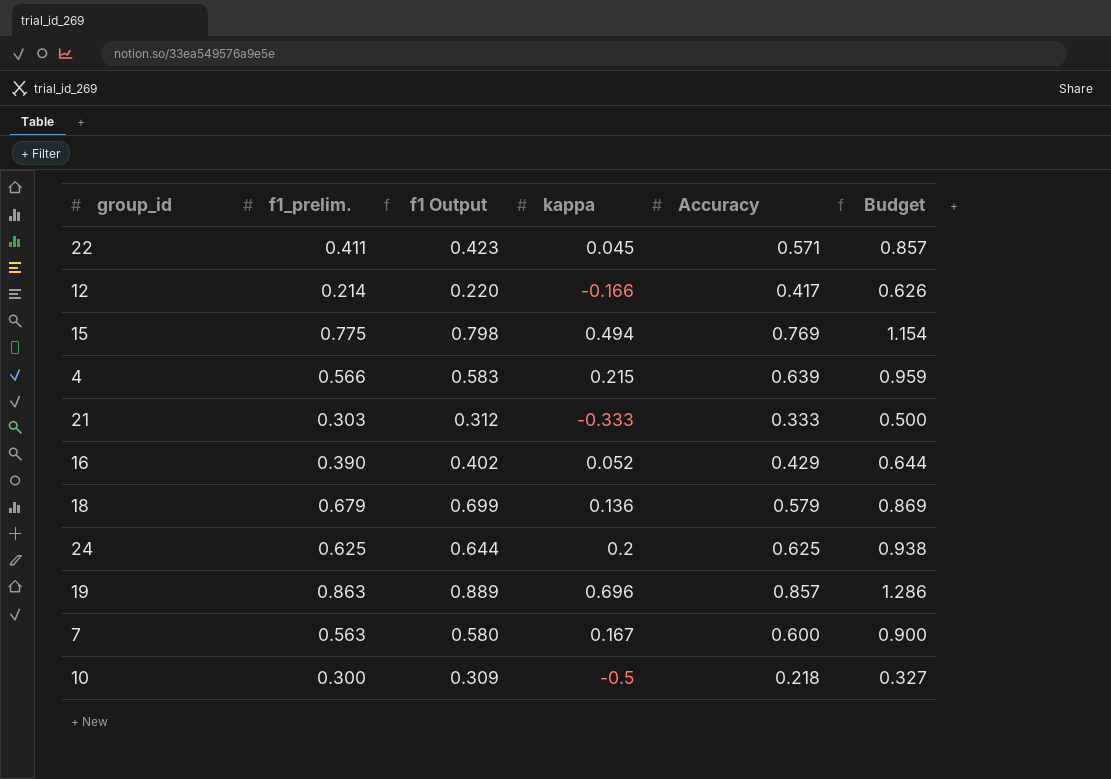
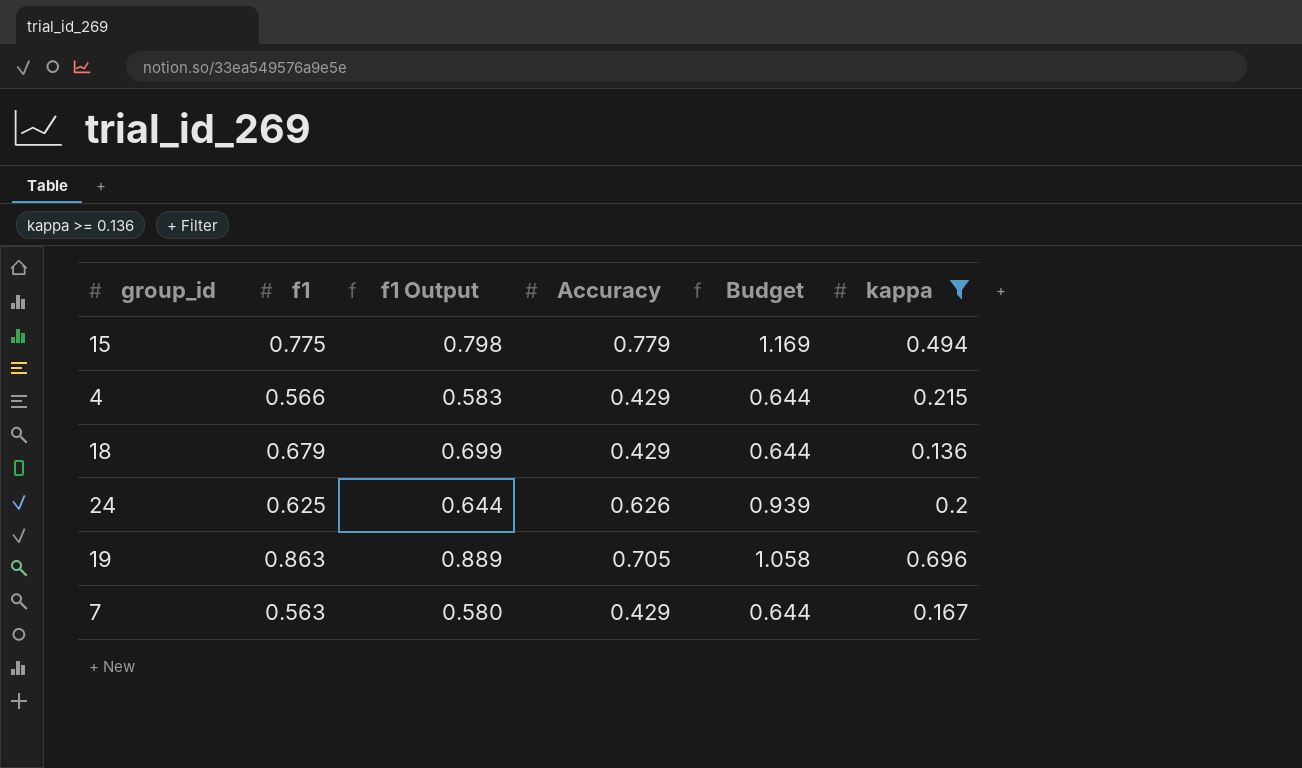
filter: none -> kappa >= 0.136
column name: f1_prelim. -> f1
column kappa | position: 4 -> 6
15 | Accuracy: 0.769 -> 0.779
15 | Budget: 1.154 -> 1.169
4 | Accuracy: 0.639 -> 0.429
4 | Budget: 0.959 -> 0.644
18 | Accuracy: 0.579 -> 0.429
18 | Budget: 0.869 -> 0.644
24 | Accuracy: 0.625 -> 0.626
24 | Budget: 0.938 -> 0.939
19 | Accuracy: 0.857 -> 0.705
19 | Budget: 1.286 -> 1.058
7 | Accuracy: 0.600 -> 0.429
7 | Budget: 0.900 -> 0.644

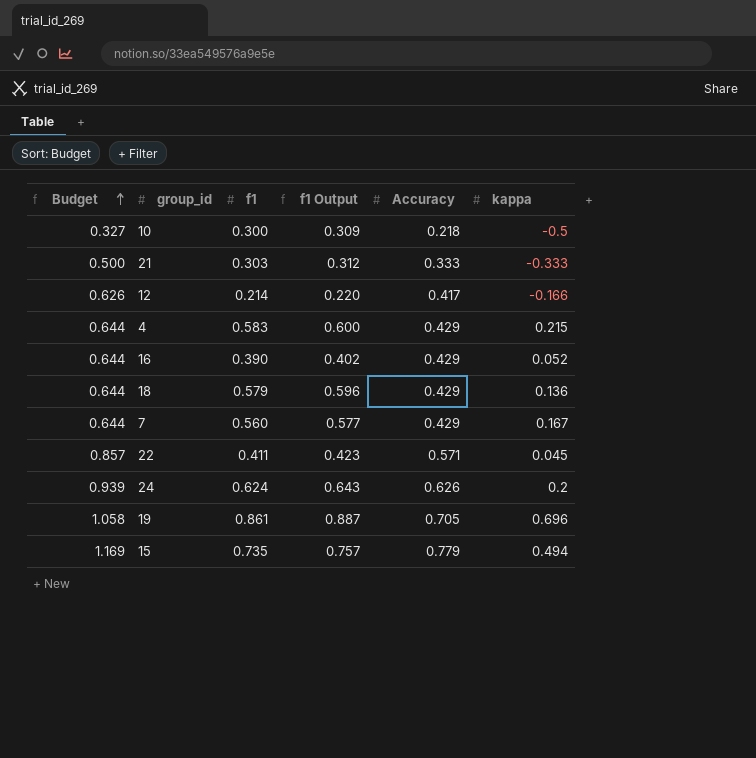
filter: kappa >= 0.136 -> none
row order: none -> Budget ascending
column Budget | position: 5 -> 1
4 | f1: 0.566 -> 0.583
4 | f1 Output: 0.583 -> 0.600
18 | f1: 0.679 -> 0.579
18 | f1 Output: 0.699 -> 0.596
7 | f1: 0.563 -> 0.560
7 | f1 Output: 0.580 -> 0.577
24 | f1: 0.625 -> 0.624
24 | f1 Output: 0.644 -> 0.643
19 | f1: 0.863 -> 0.861
19 | f1 Output: 0.889 -> 0.887
15 | f1: 0.775 -> 0.735
15 | f1 Output: 0.798 -> 0.757

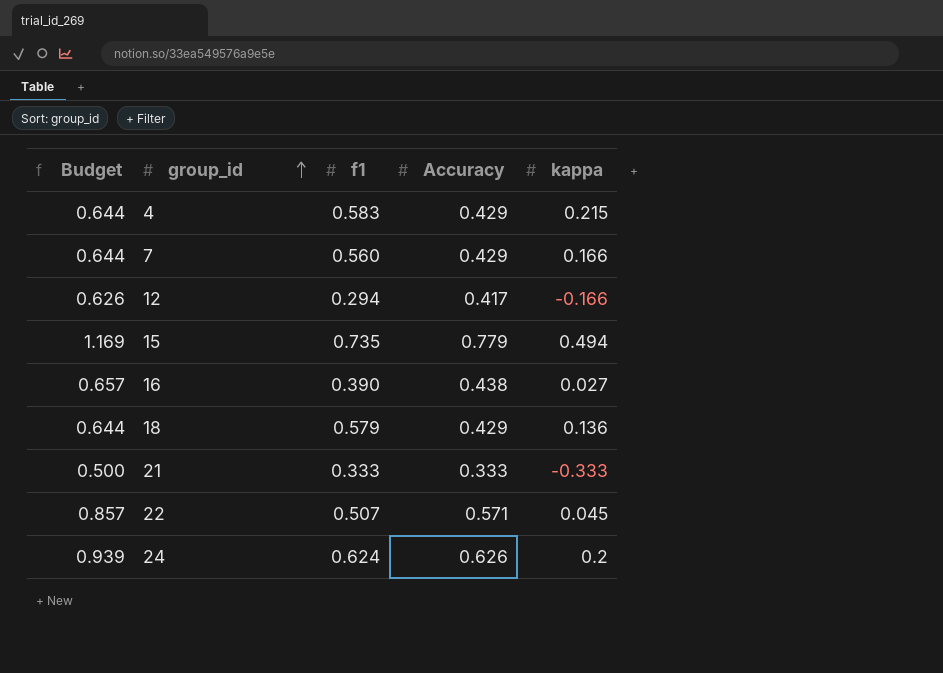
row order: Budget ascending -> group_id ascending
column f1 Output | formula: [f1] * 1.03 -> none
row 10: 0.327 | 0.300 | 0.309 | 0.218 | -0.5 -> none
row 19: 1.058 | 0.861 | 0.887 | 0.705 | 0.696 -> none
7 | kappa: 0.167 -> 0.166
12 | f1: 0.214 -> 0.294
16 | Budget: 0.644 -> 0.657
16 | Accuracy: 0.429 -> 0.438
16 | kappa: 0.052 -> 0.027
21 | f1: 0.303 -> 0.333
22 | f1: 0.411 -> 0.507

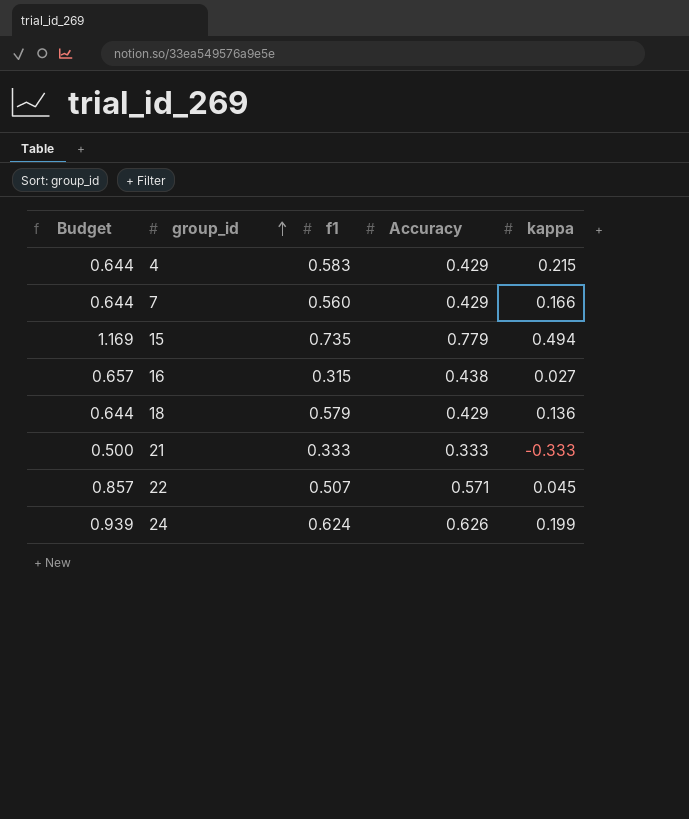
row 12: 0.626 | 0.294 | 0.417 | -0.166 -> none
16 | f1: 0.390 -> 0.315
24 | kappa: 0.2 -> 0.199

